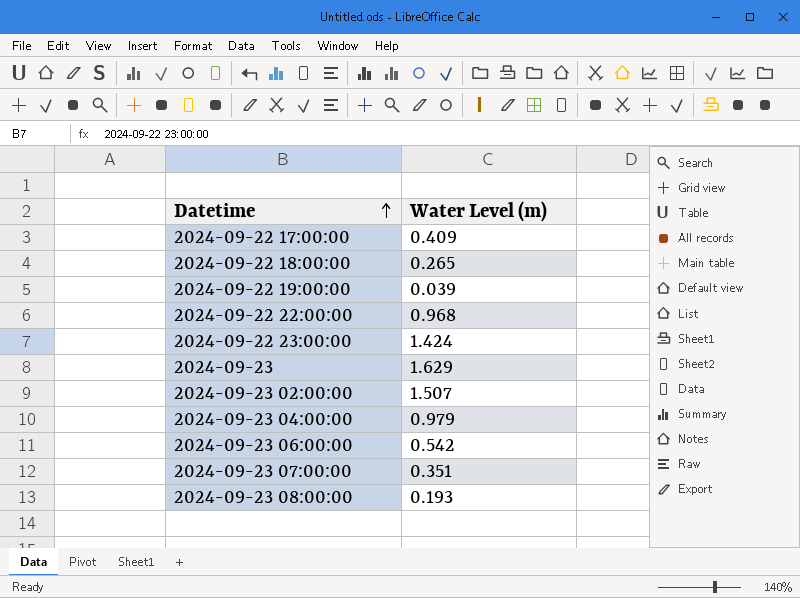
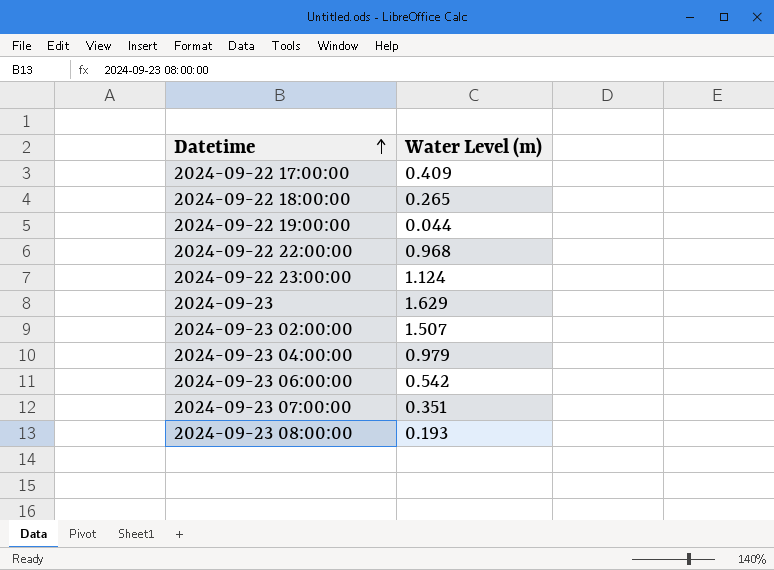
2024-09-22 19:00:00 | Water Level (m): 0.039 -> 0.044
2024-09-22 23:00:00 | Water Level (m): 1.424 -> 1.124

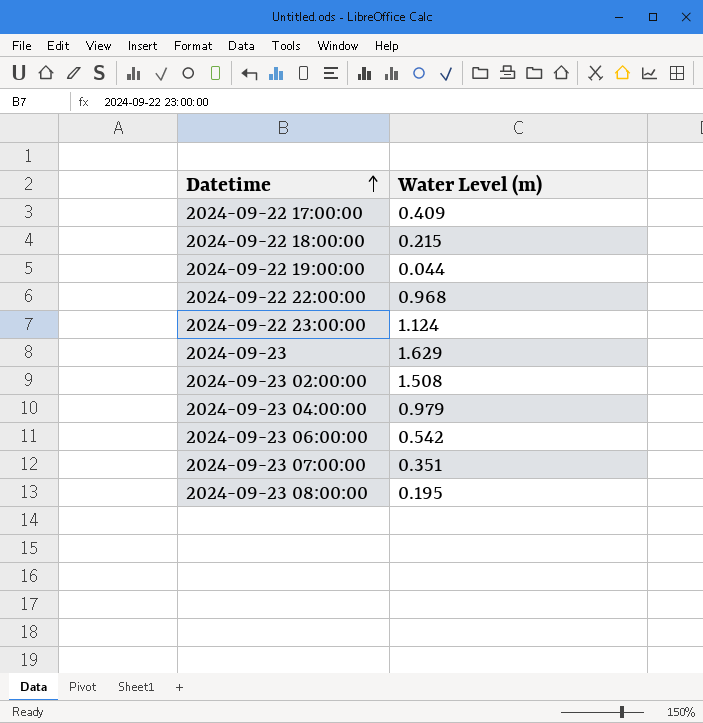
2024-09-22 18:00:00 | Water Level (m): 0.265 -> 0.215
2024-09-23 02:00:00 | Water Level (m): 1.507 -> 1.508
2024-09-23 08:00:00 | Water Level (m): 0.193 -> 0.195

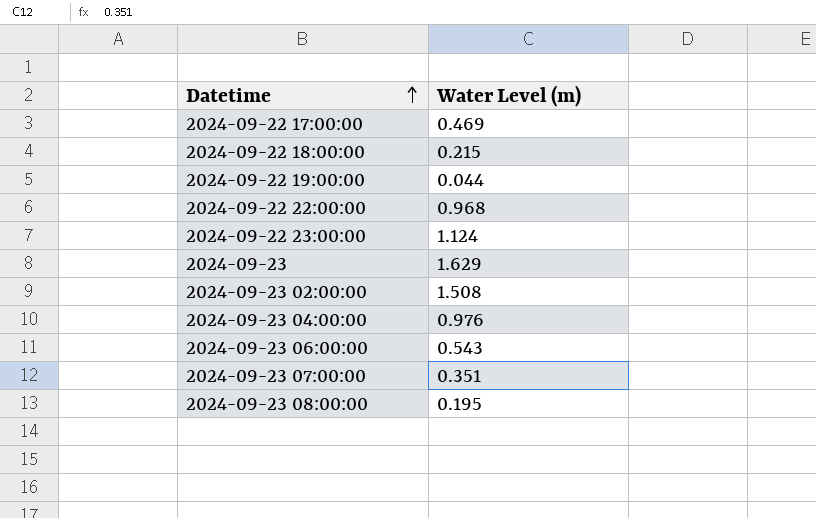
2024-09-22 17:00:00 | Water Level (m): 0.409 -> 0.469
2024-09-23 04:00:00 | Water Level (m): 0.979 -> 0.976
2024-09-23 06:00:00 | Water Level (m): 0.542 -> 0.543

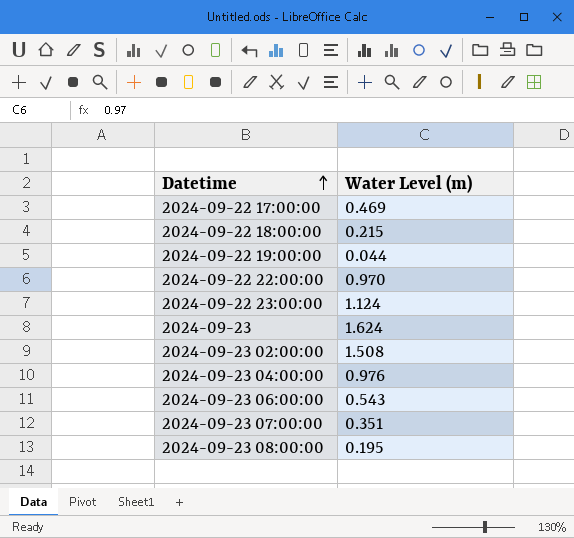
2024-09-22 22:00:00 | Water Level (m): 0.968 -> 0.970
2024-09-23 | Water Level (m): 1.629 -> 1.624

